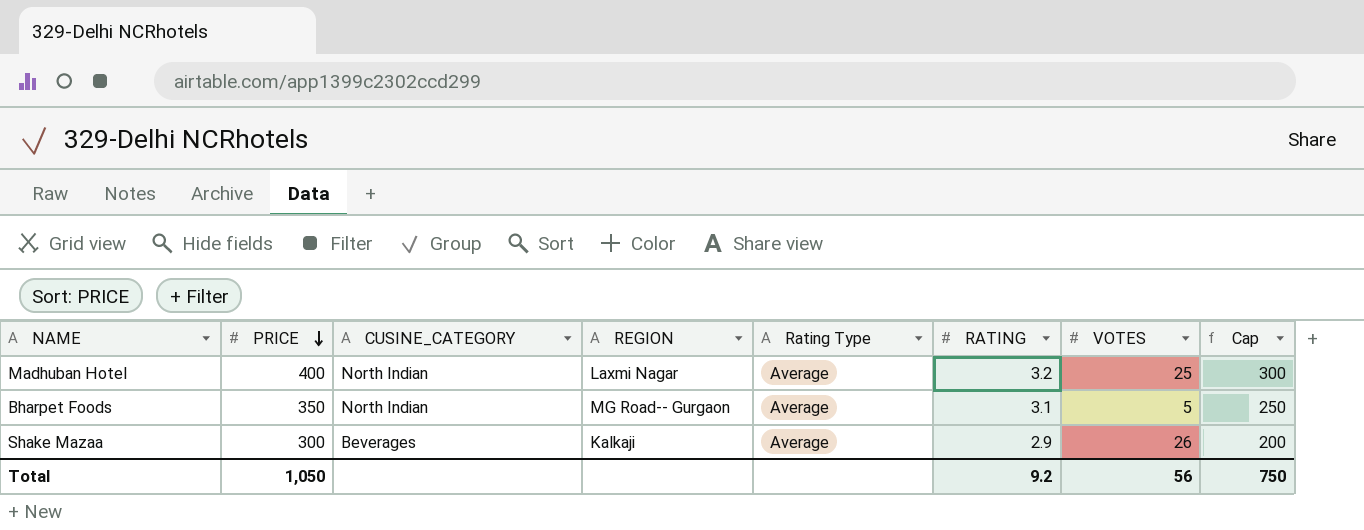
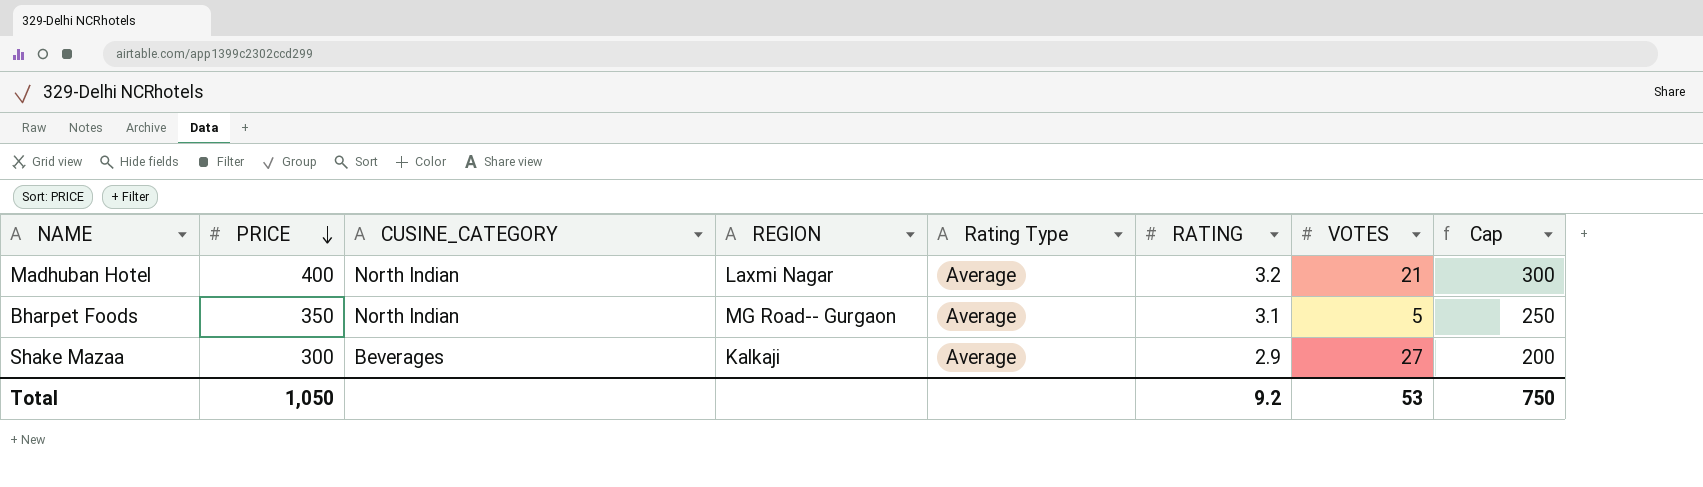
Madhuban Hotel | VOTES: 25 -> 21
Shake Mazaa | VOTES: 26 -> 27
Total | VOTES: 56 -> 53

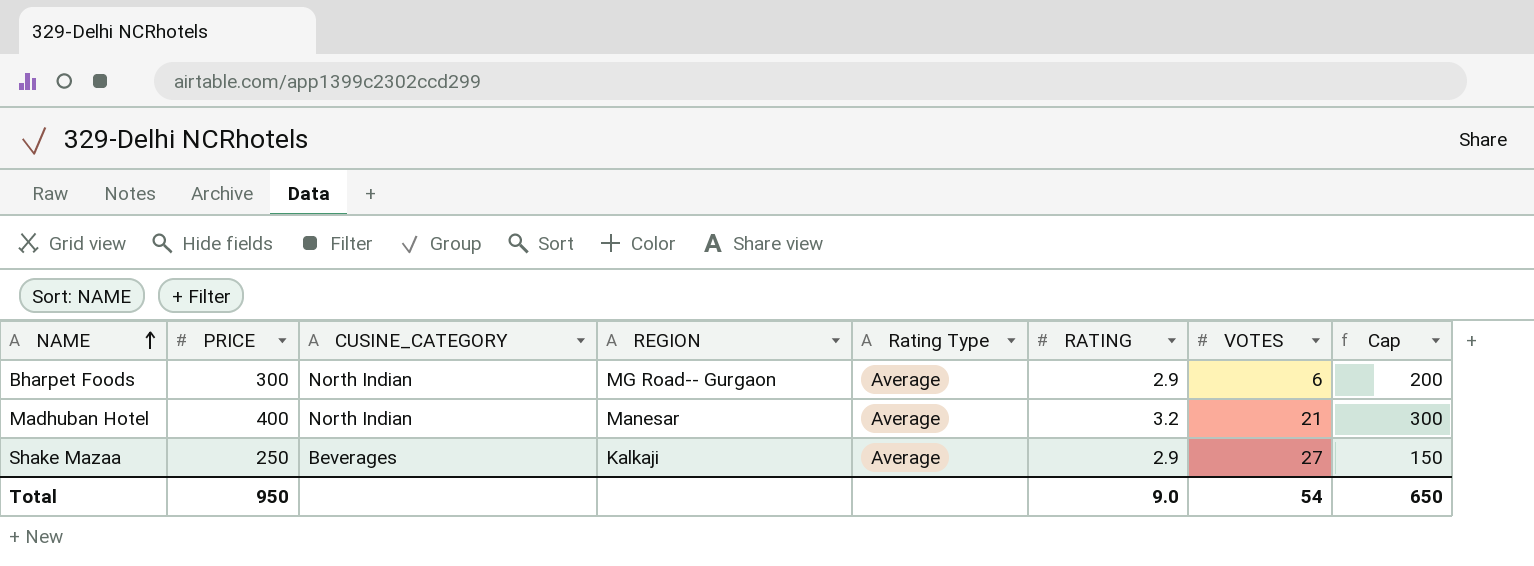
row order: PRICE descending -> NAME ascending
Bharpet Foods | PRICE: 350 -> 300
Bharpet Foods | RATING: 3.1 -> 2.9
Bharpet Foods | VOTES: 5 -> 6
Bharpet Foods | Cap: 250 -> 200
Madhuban Hotel | REGION: Laxmi Nagar -> Manesar
Shake Mazaa | PRICE: 300 -> 250
Shake Mazaa | Cap: 200 -> 150
Total | PRICE: 1,050 -> 950
Total | RATING: 9.2 -> 9.0
Total | VOTES: 53 -> 54
Total | Cap: 750 -> 650

